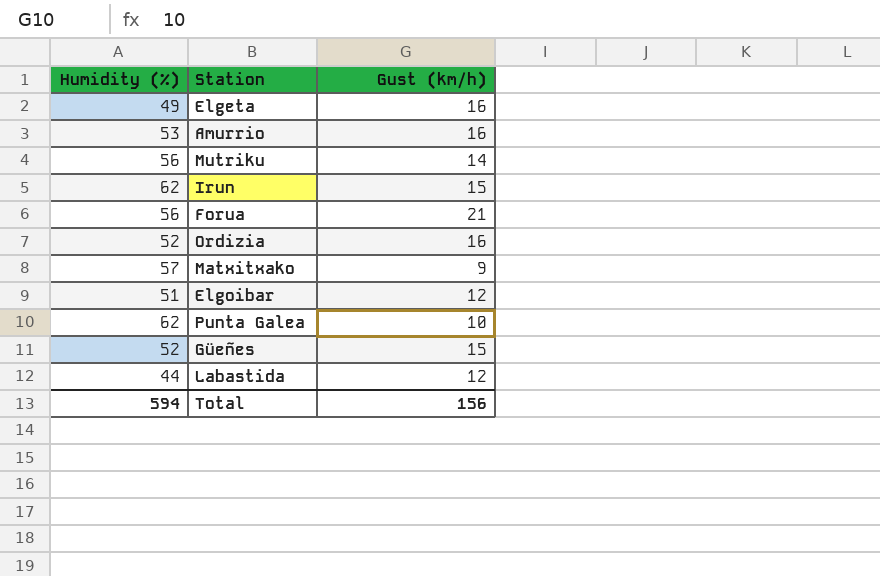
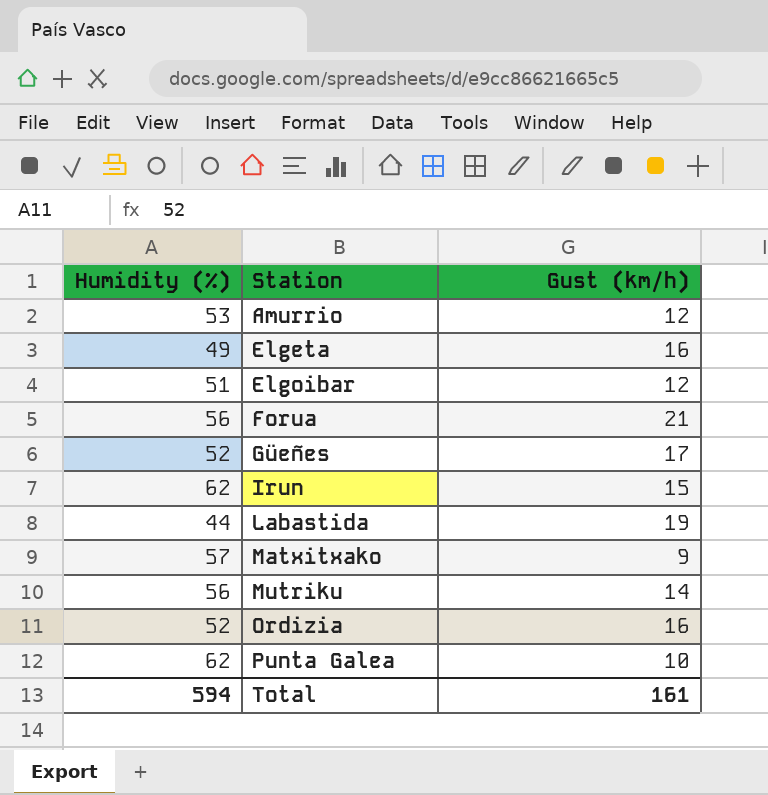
row order: none -> Station ascending
Amurrio | Gust (km/h): 16 -> 12
Güeñes | Gust (km/h): 15 -> 17
Labastida | Gust (km/h): 12 -> 19
Total | Gust (km/h): 156 -> 161

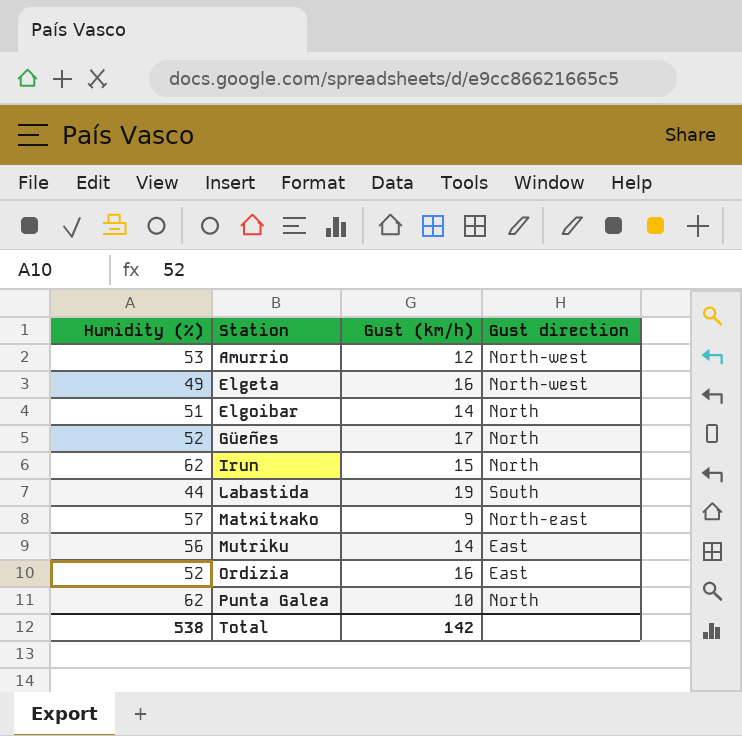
column Gust direction | position: none -> 4
row Forua: 56 | 21 -> none
Elgoibar | Gust (km/h): 12 -> 14
Total | Humidity (%): 594 -> 538
Total | Gust (km/h): 161 -> 142

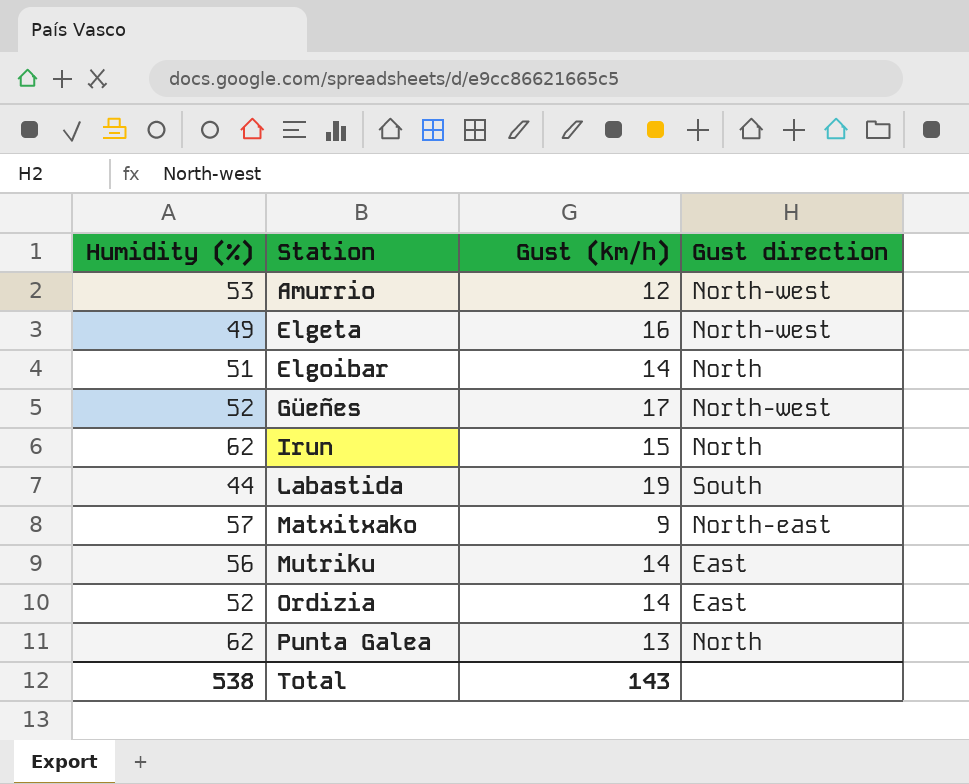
Güeñes | Gust direction: North -> North-west
Ordizia | Gust (km/h): 16 -> 14
Punta Galea | Gust (km/h): 10 -> 13
Total | Gust (km/h): 142 -> 143

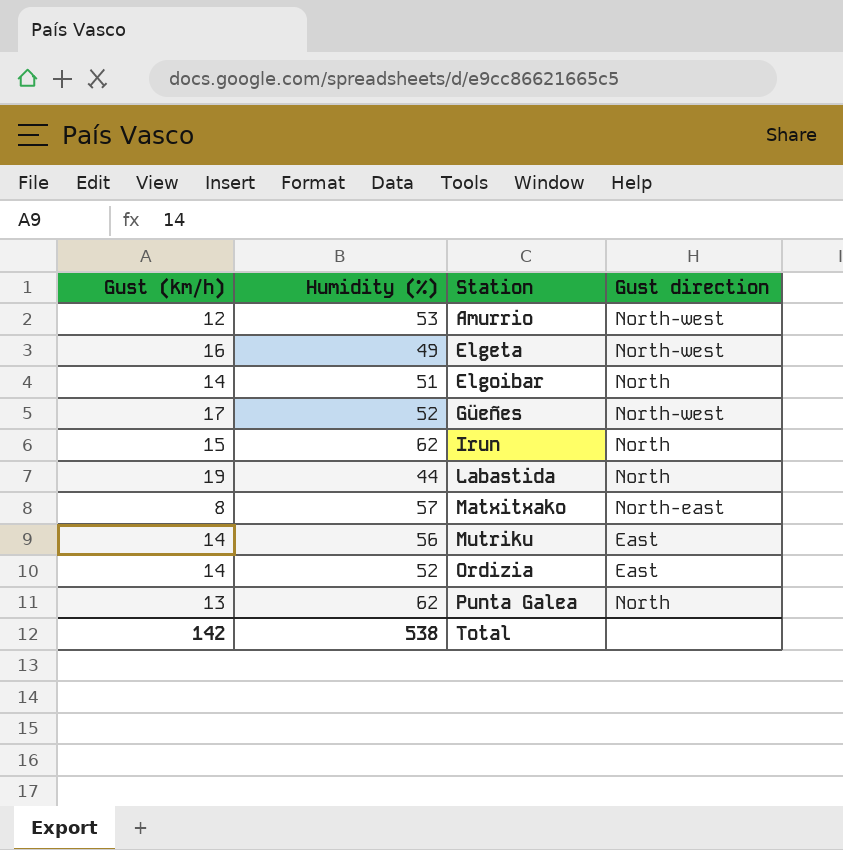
column Gust (km/h) | position: 3 -> 1
Labastida | Gust direction: South -> North
Matxitxako | Gust (km/h): 9 -> 8
Total | Gust (km/h): 143 -> 142

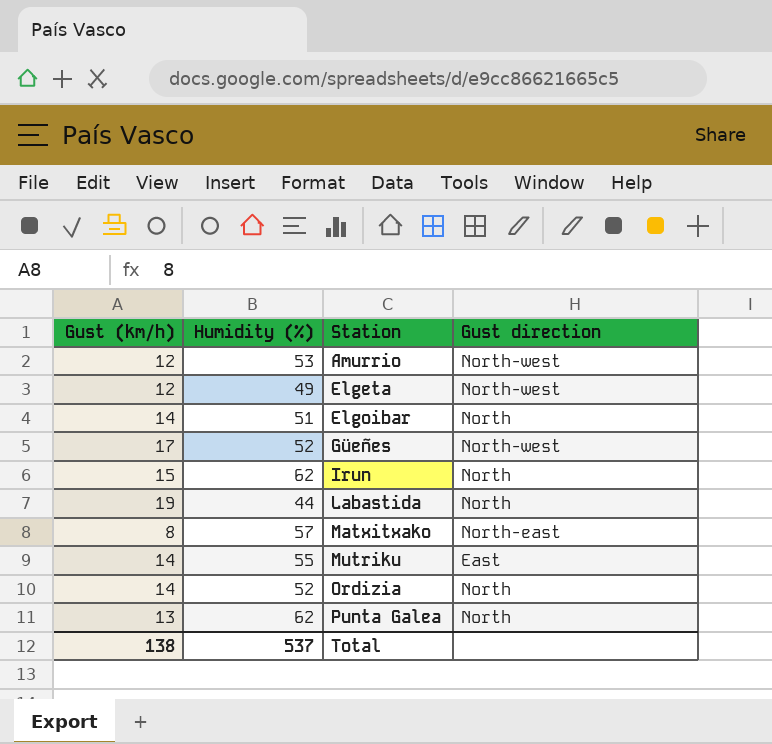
Elgeta | Gust (km/h): 16 -> 12
Mutriku | Humidity (%): 56 -> 55
Ordizia | Gust direction: East -> North
Total | Gust (km/h): 142 -> 138
Total | Humidity (%): 538 -> 537

